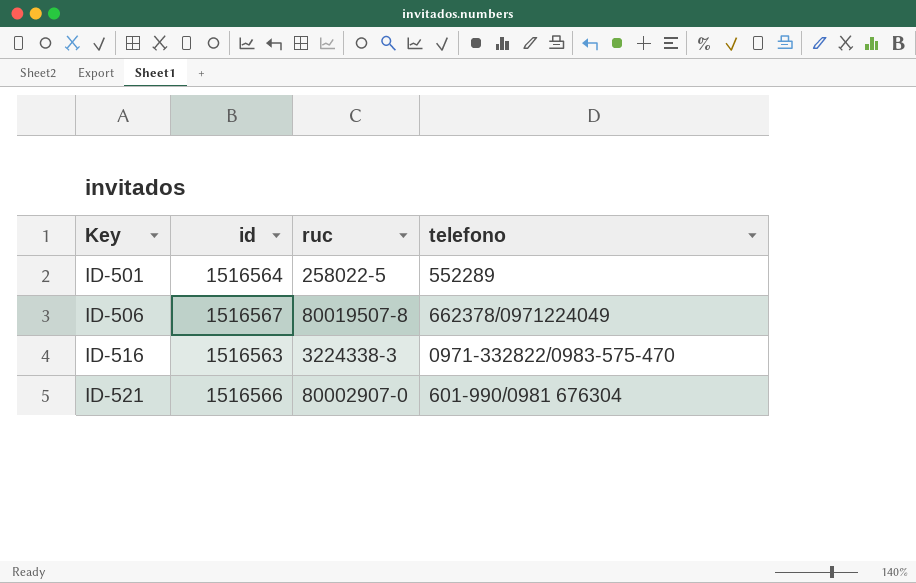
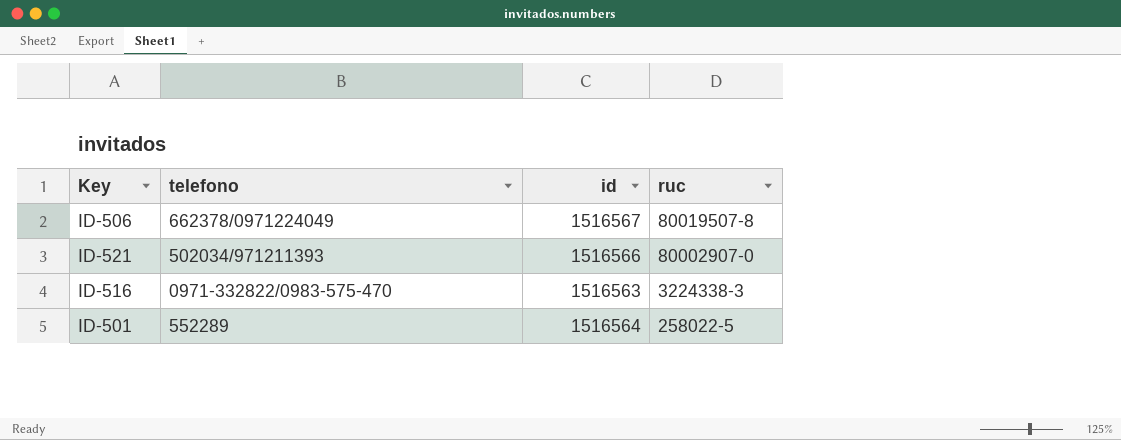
row order: Key ascending -> ruc descending
column telefono | position: 4 -> 2
ID-521 | telefono: 601-990/0981 676304 -> 502034/971211393

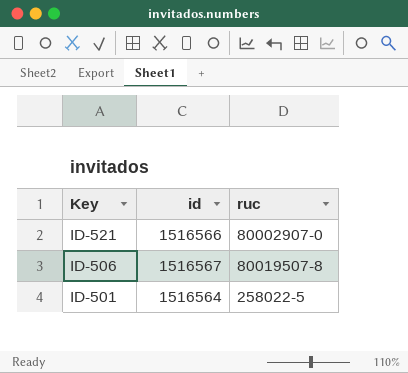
row order: ruc descending -> Key descending
column telefono | position: 2 -> none
row ID-516: 0971-332822/0983-575-470 | 1516563 | 3224338-3 -> none

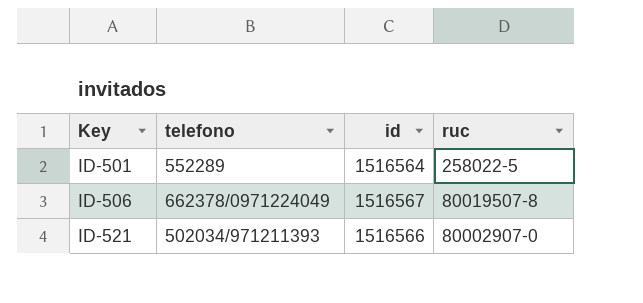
row order: Key descending -> Key ascending
column telefono | position: none -> 2

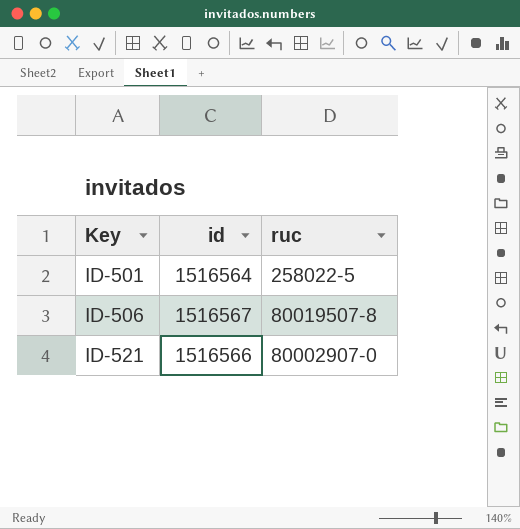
column telefono | position: 2 -> none

